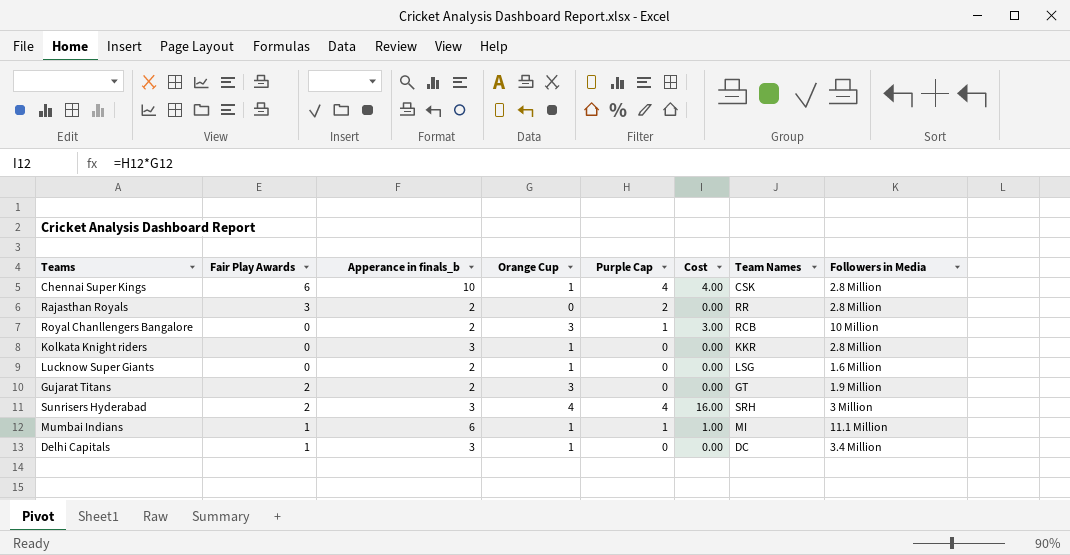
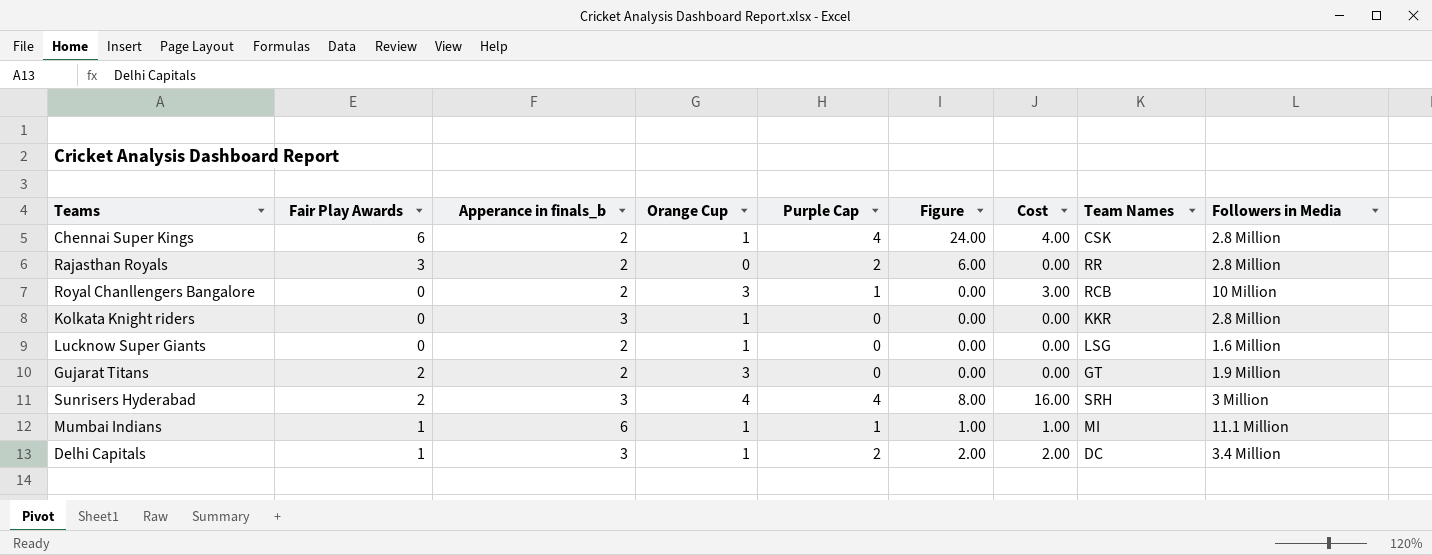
column Figure | formula: none -> [Fair Play Awards] * [Purple Cap]
Chennai Super Kings | Apperance in finals_b: 10 -> 2
Delhi Capitals | Purple Cap: 0 -> 2
Delhi Capitals | Cost: 0.00 -> 2.00

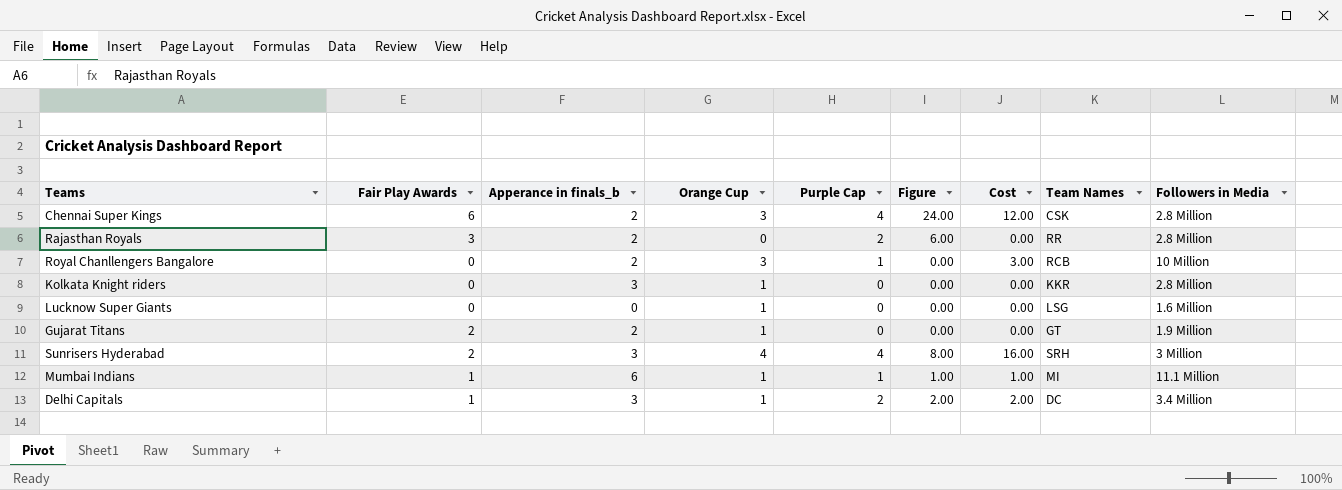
Chennai Super Kings | Orange Cup: 1 -> 3
Chennai Super Kings | Cost: 4.00 -> 12.00
Lucknow Super Giants | Apperance in finals_b: 2 -> 0
Gujarat Titans | Orange Cup: 3 -> 1

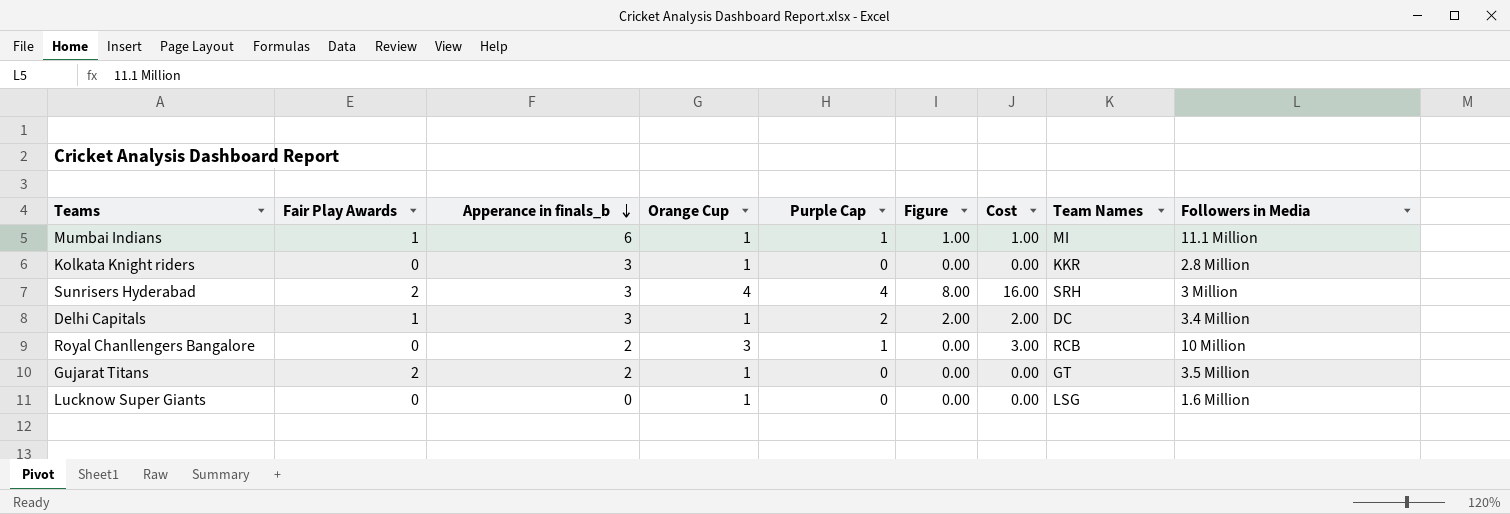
row order: none -> Apperance in finals_b descending
row Chennai Super Kings: 6 | 2 | 3 | 4 | 24.00 | 12.00 | CSK | 2.8 Million -> none
row Rajasthan Royals: 3 | 2 | 0 | 2 | 6.00 | 0.00 | RR | 2.8 Million -> none
Gujarat Titans | Followers in Media: 1.9 Million -> 3.5 Million

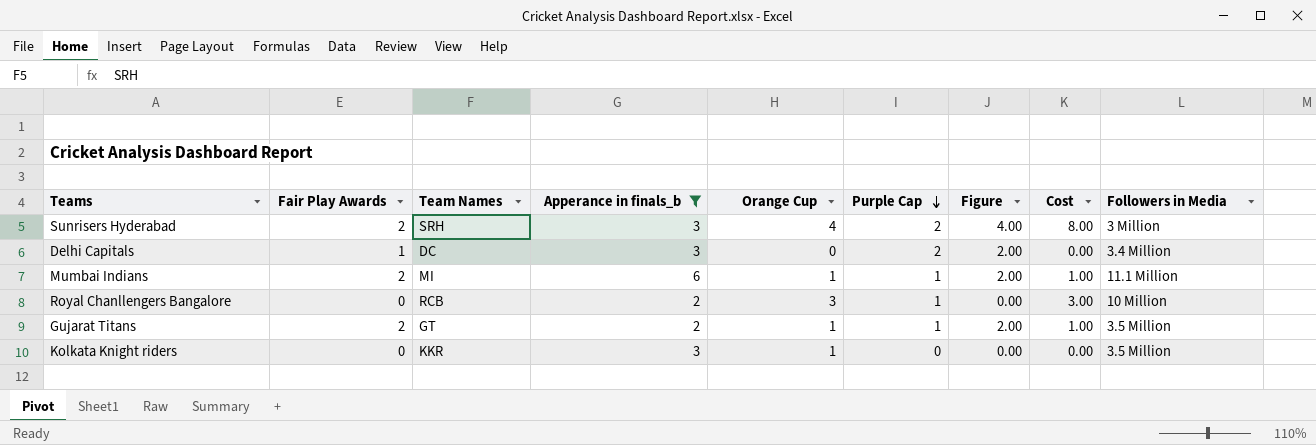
filter: none -> Apperance in finals_b != 0
row order: Apperance in finals_b descending -> Purple Cap descending
column Team Names | position: 8 -> 3
Sunrisers Hyderabad | Purple Cap: 4 -> 2
Sunrisers Hyderabad | Figure: 8.00 -> 4.00
Sunrisers Hyderabad | Cost: 16.00 -> 8.00
Delhi Capitals | Orange Cup: 1 -> 0
Delhi Capitals | Cost: 2.00 -> 0.00
Mumbai Indians | Fair Play Awards: 1 -> 2
Mumbai Indians | Figure: 1.00 -> 2.00
Gujarat Titans | Purple Cap: 0 -> 1
Gujarat Titans | Figure: 0.00 -> 2.00
Gujarat Titans | Cost: 0.00 -> 1.00
Kolkata Knight riders | Followers in Media: 2.8 Million -> 3.5 Million

